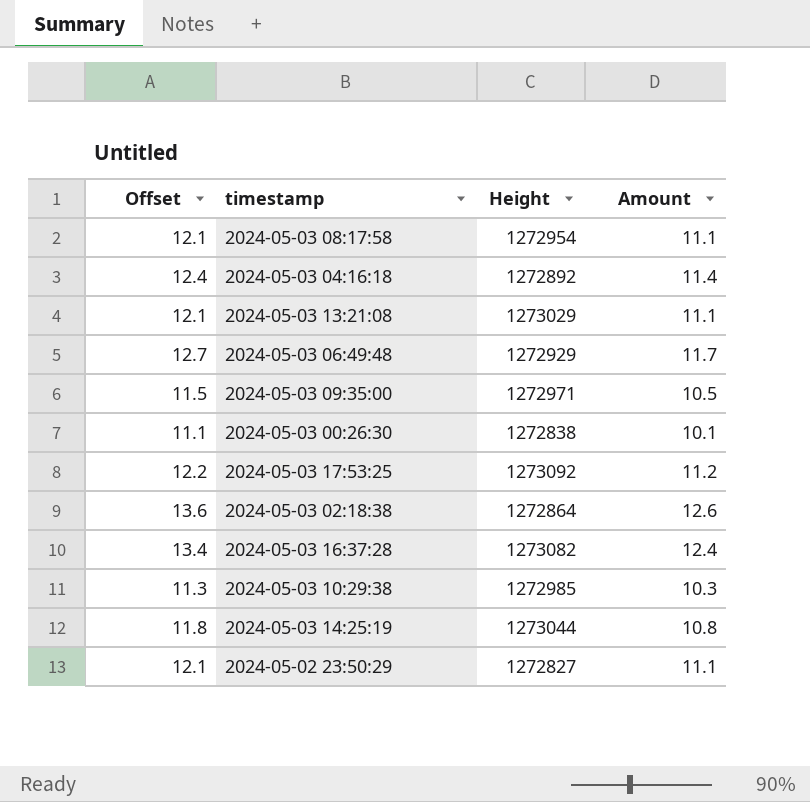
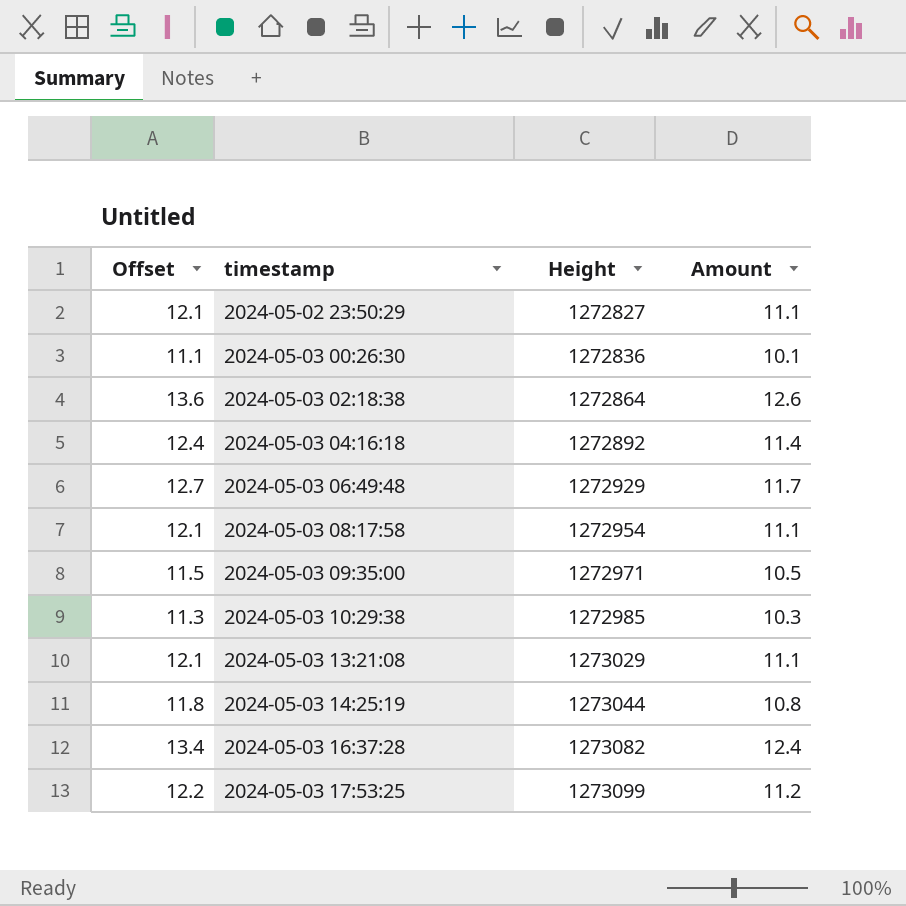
row order: none -> timestamp ascending
2024-05-03 00:26:30 | Height: 1272838 -> 1272836
2024-05-03 17:53:25 | Height: 1273092 -> 1273099

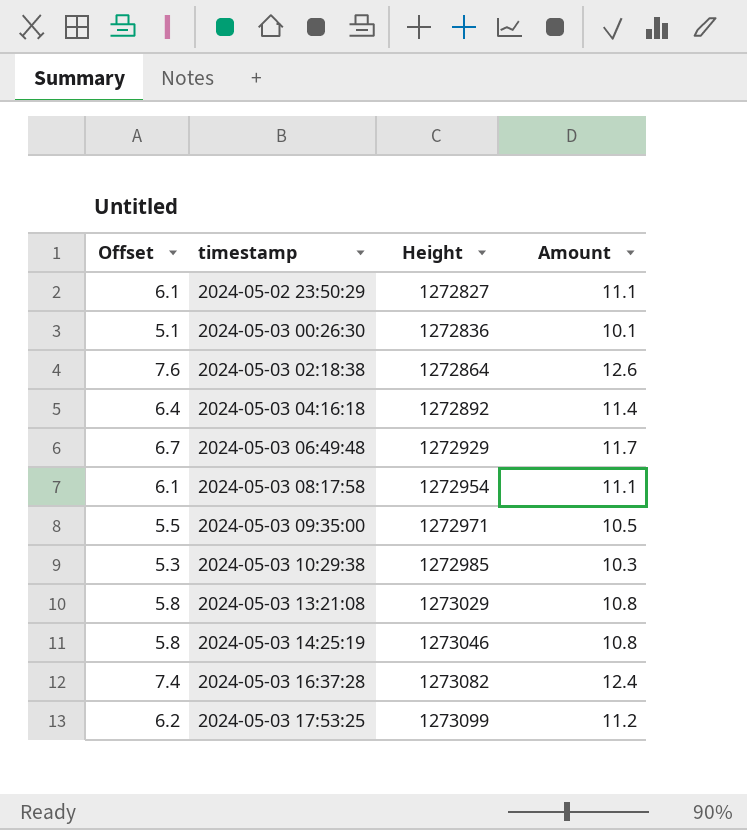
column Offset | formula: [Amount] + 1 -> [Amount] - 5
2024-05-03 13:21:08 | Amount: 11.1 -> 10.8
2024-05-03 14:25:19 | Height: 1273044 -> 1273046

